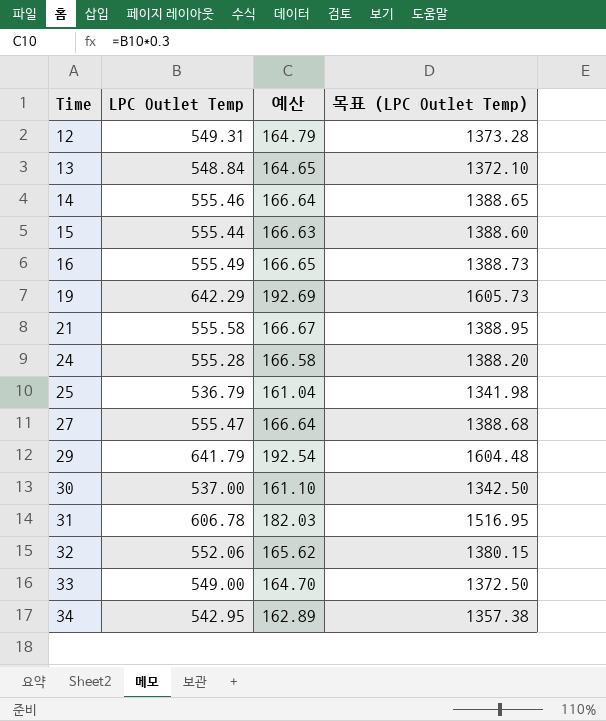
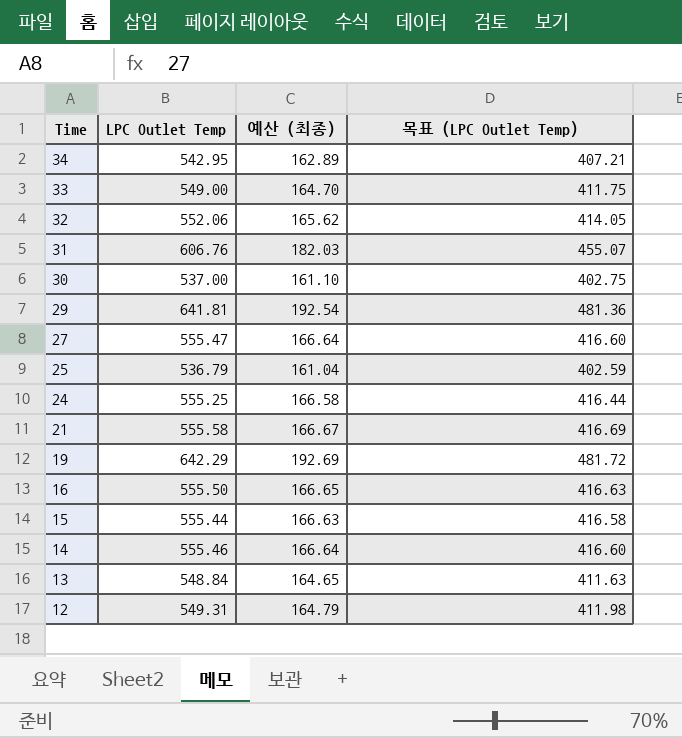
row order: Time ascending -> Time descending
column name: 예산 -> 예산 (최종)
column 목표 (LPC Outlet Temp) | formula: [LPC Outlet Temp] * 2.5 -> [LPC Outlet Temp] * 0.75
31 | LPC Outlet Temp: 606.78 -> 606.76
29 | LPC Outlet Temp: 641.79 -> 641.81
24 | LPC Outlet Temp: 555.28 -> 555.25
16 | LPC Outlet Temp: 555.49 -> 555.50

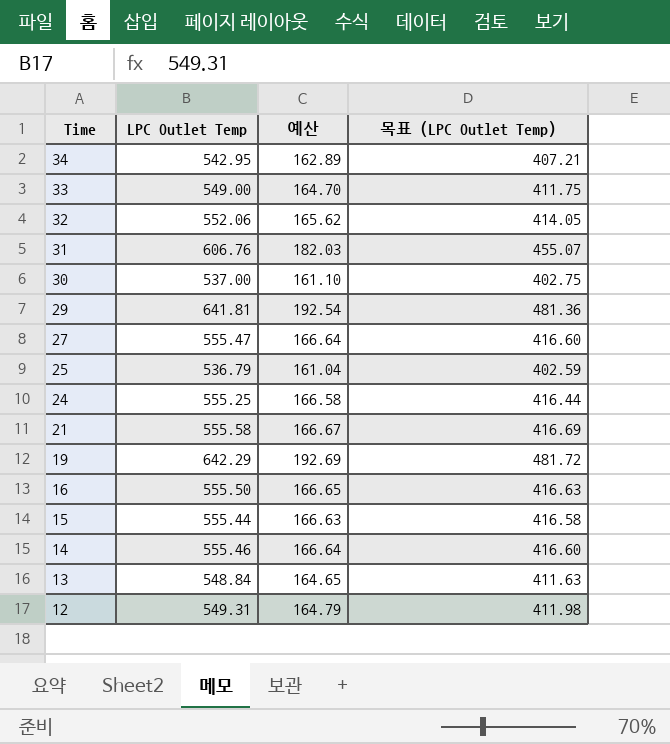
column name: 예산 (최종) -> 예산

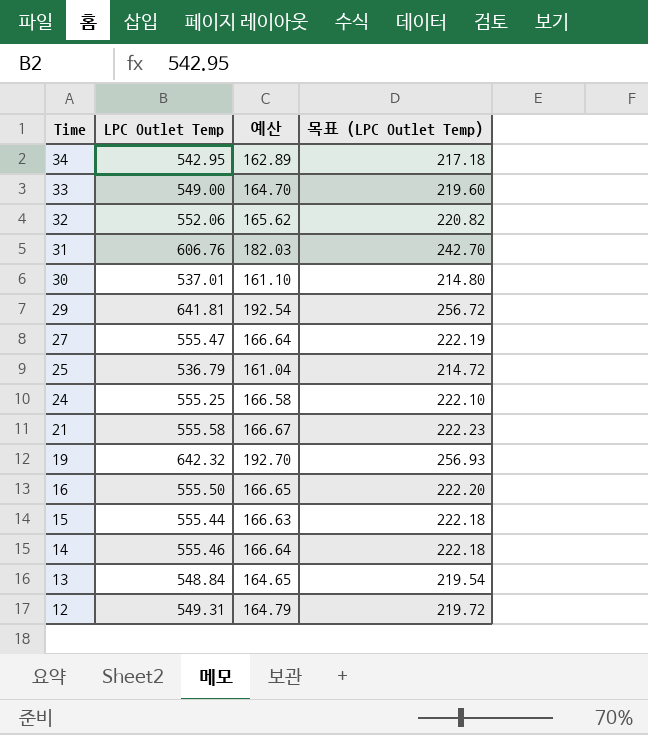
column 목표 (LPC Outlet Temp) | formula: [LPC Outlet Temp] * 0.75 -> [LPC Outlet Temp] * 0.4
30 | LPC Outlet Temp: 537.00 -> 537.01
19 | LPC Outlet Temp: 642.29 -> 642.32
19 | 예산: 192.69 -> 192.70

